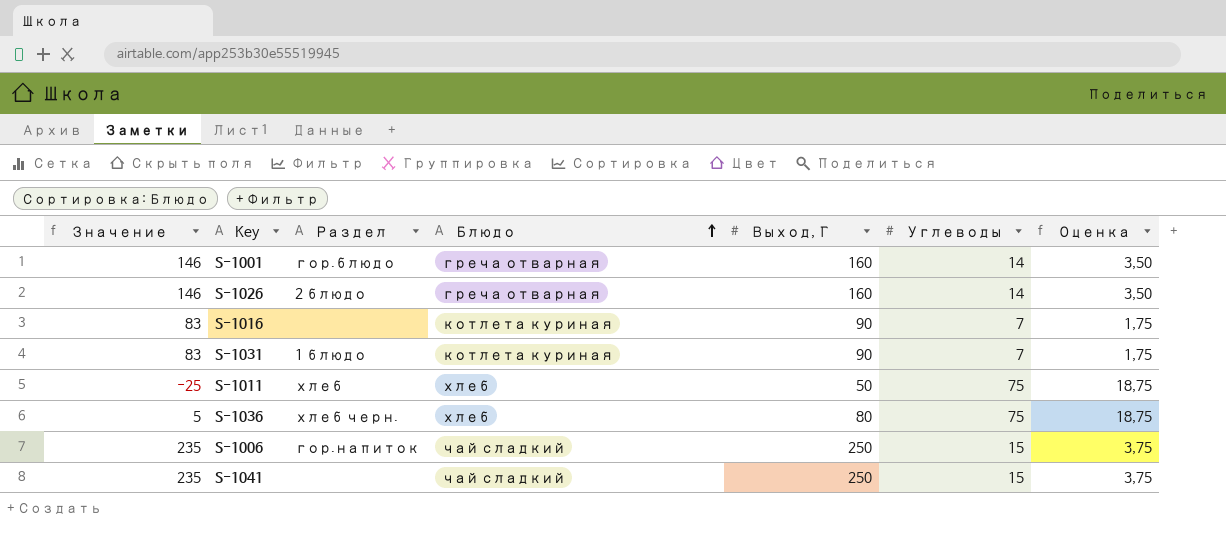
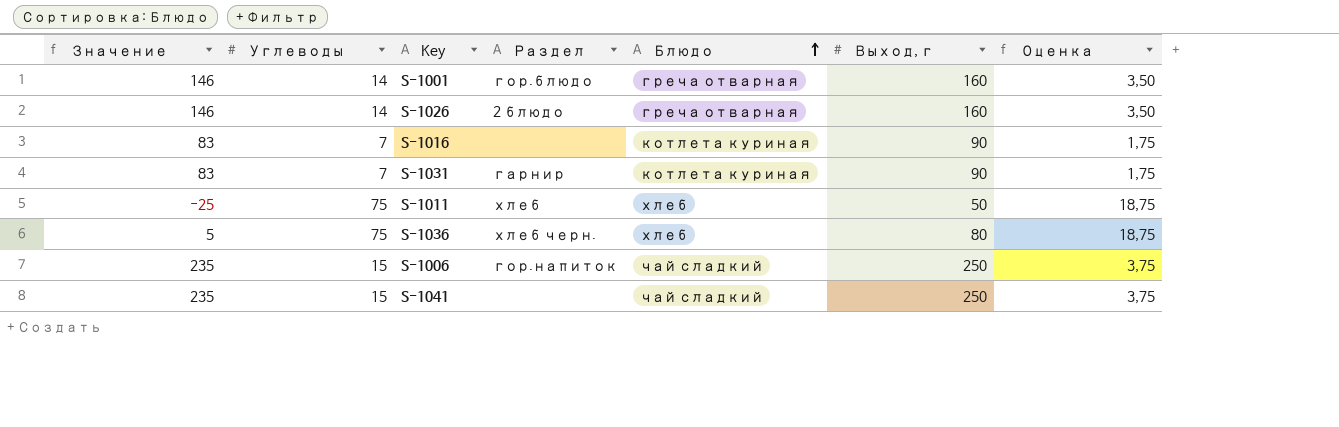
column Углеводы | position: 6 -> 2
column name: Выход, Г -> Выход, г
S-1031 | Раздел: 1 блюдо -> гарнир

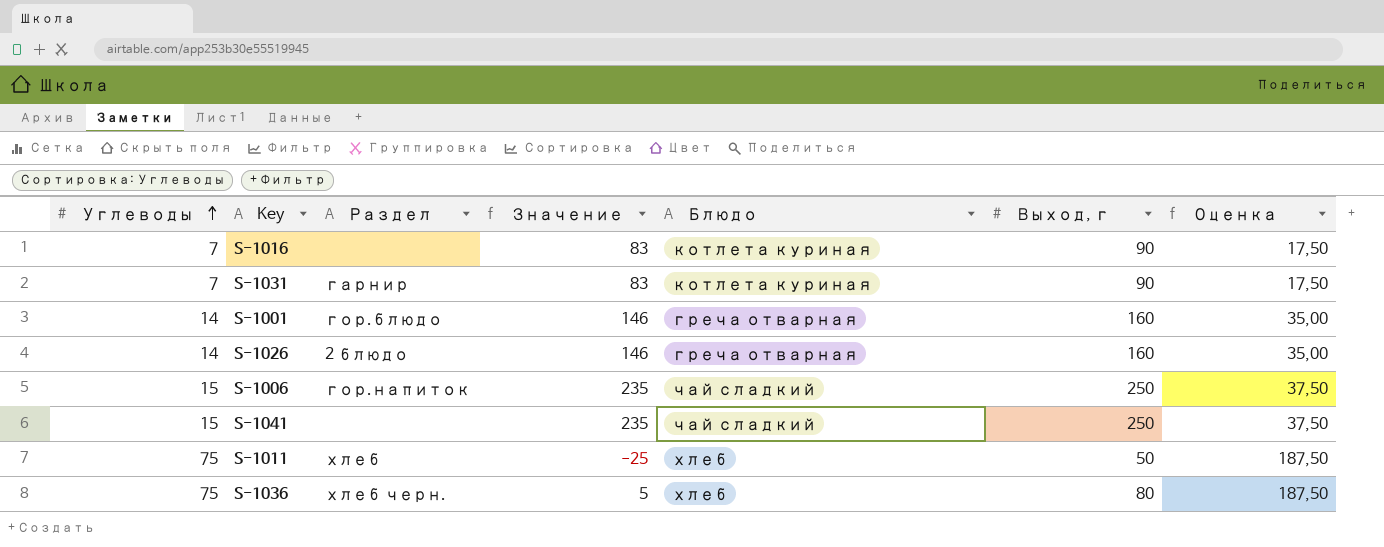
row order: Блюдо ascending -> Углеводы ascending
column Значение | position: 1 -> 4
column Оценка | formula: [Углеводы] * 0,25 -> [Углеводы] * 2,5

